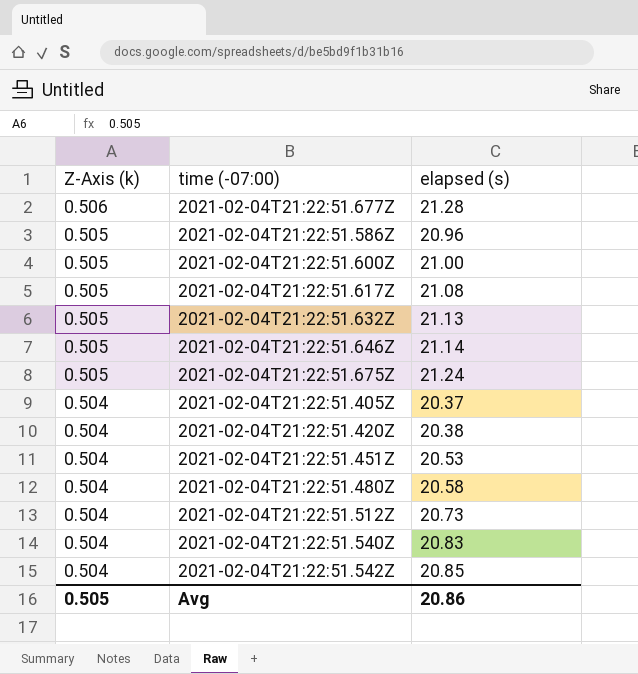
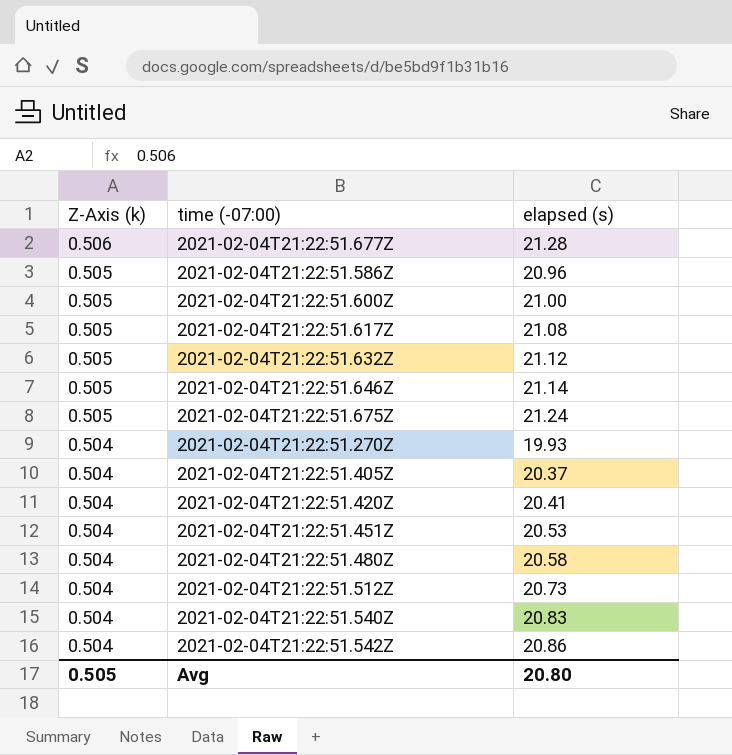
2021-02-04T21:22:51.632Z | elapsed (s): 21.13 -> 21.12
row 2021-02-04T21:22:51.270Z: none -> 0.504 | 19.93
2021-02-04T21:22:51.420Z | elapsed (s): 20.38 -> 20.41
2021-02-04T21:22:51.542Z | elapsed (s): 20.85 -> 20.86
Avg | elapsed (s): 20.86 -> 20.80

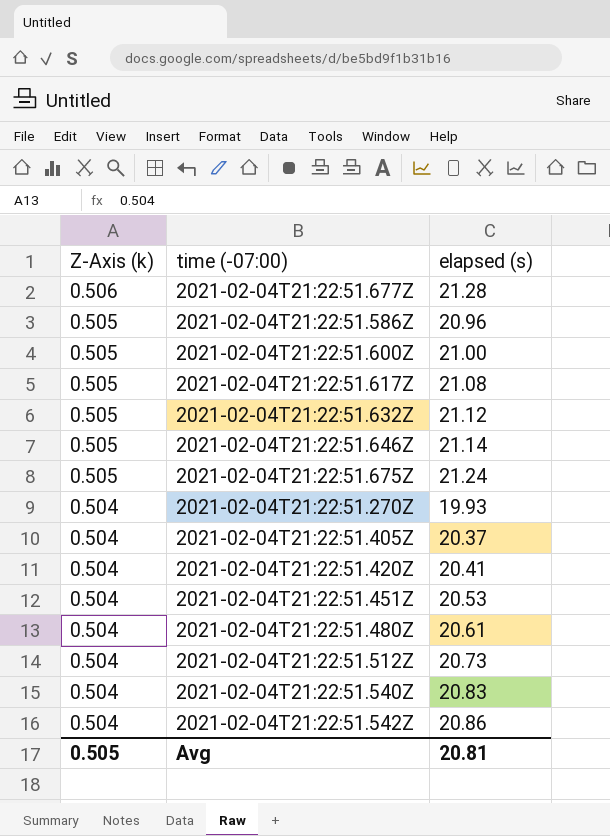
2021-02-04T21:22:51.480Z | elapsed (s): 20.58 -> 20.61
Avg | elapsed (s): 20.80 -> 20.81

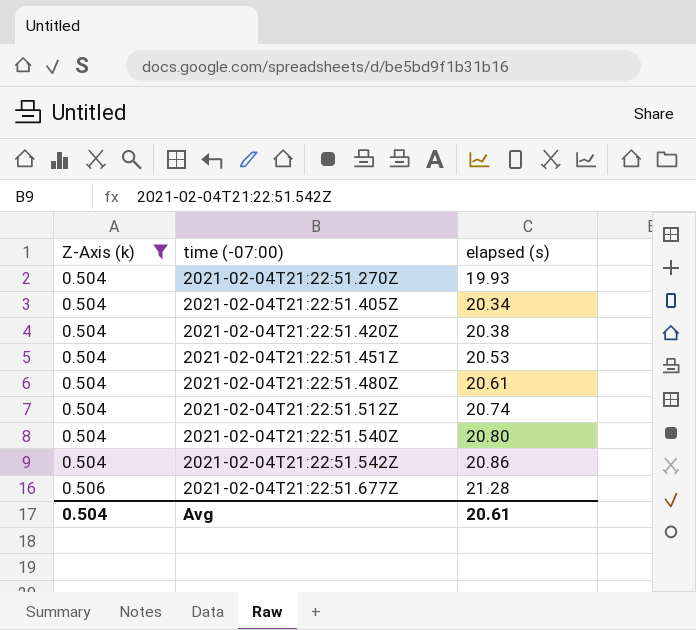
filter: none -> Z-Axis (k) != 0.505
row order: Z-Axis (k) descending -> Z-Axis (k) ascending
2021-02-04T21:22:51.405Z | elapsed (s): 20.37 -> 20.34
2021-02-04T21:22:51.420Z | elapsed (s): 20.41 -> 20.38
2021-02-04T21:22:51.512Z | elapsed (s): 20.73 -> 20.74
2021-02-04T21:22:51.540Z | elapsed (s): 20.83 -> 20.80
Avg | Z-Axis (k): 0.505 -> 0.504
Avg | elapsed (s): 20.81 -> 20.61

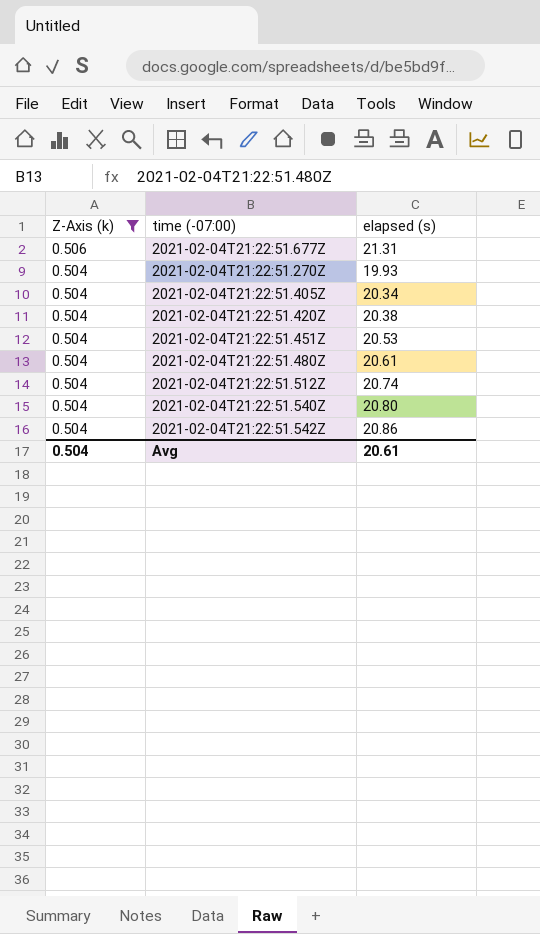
row order: Z-Axis (k) ascending -> Z-Axis (k) descending
2021-02-04T21:22:51.677Z | elapsed (s): 21.28 -> 21.31

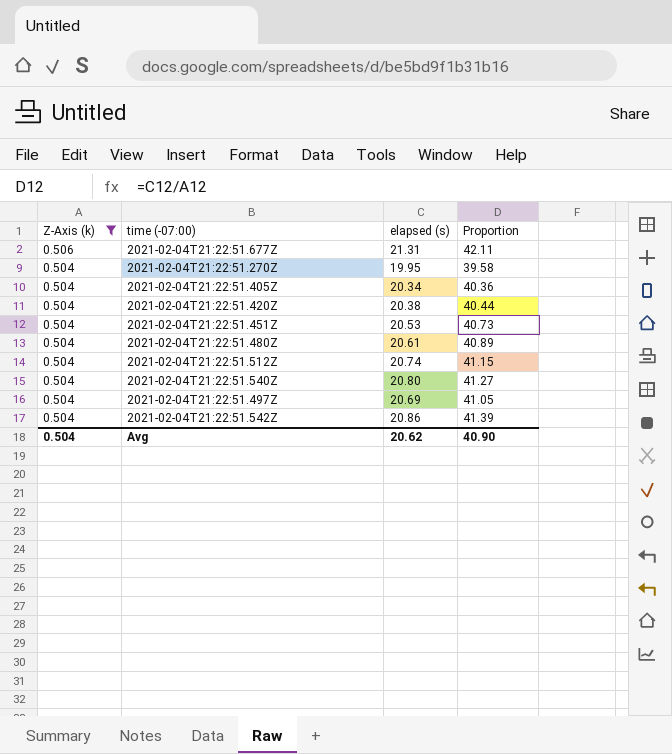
column Proportion | formula: none -> [elapsed (s)] / [Z-Axis (k)]
2021-02-04T21:22:51.270Z | elapsed (s): 19.93 -> 19.95
row 2021-02-04T21:22:51.497Z: none -> 0.504 | 20.69 | 41.05
Avg | elapsed (s): 20.61 -> 20.62

